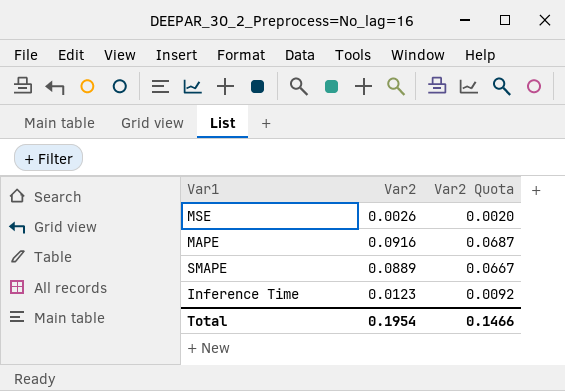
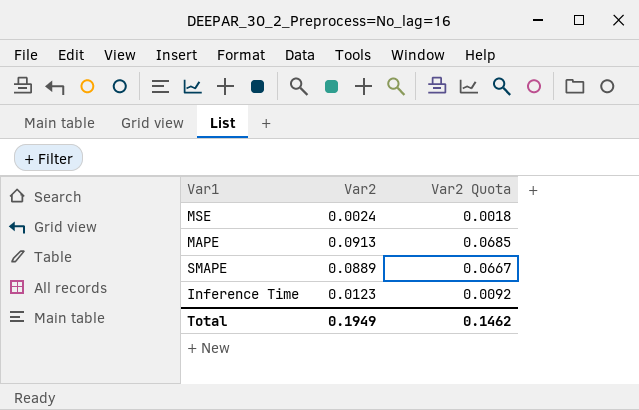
MSE | Var2: 0.0026 -> 0.0024
MSE | Var2 Quota: 0.0020 -> 0.0018
MAPE | Var2: 0.0916 -> 0.0913
MAPE | Var2 Quota: 0.0687 -> 0.0685
Total | Var2: 0.1954 -> 0.1949
Total | Var2 Quota: 0.1466 -> 0.1462

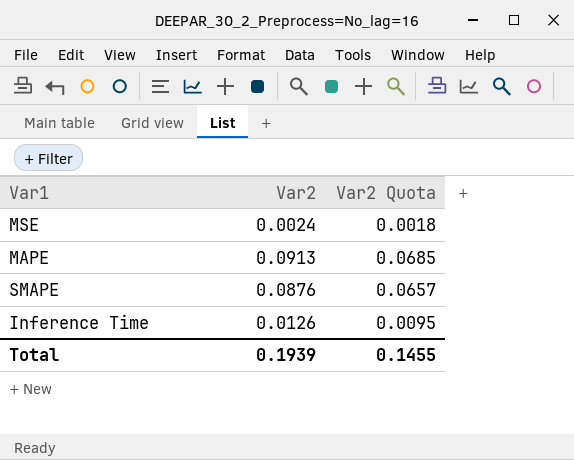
SMAPE | Var2: 0.0889 -> 0.0876
SMAPE | Var2 Quota: 0.0667 -> 0.0657
Inference Time | Var2: 0.0123 -> 0.0126
Inference Time | Var2 Quota: 0.0092 -> 0.0095
Total | Var2: 0.1949 -> 0.1939
Total | Var2 Quota: 0.1462 -> 0.1455

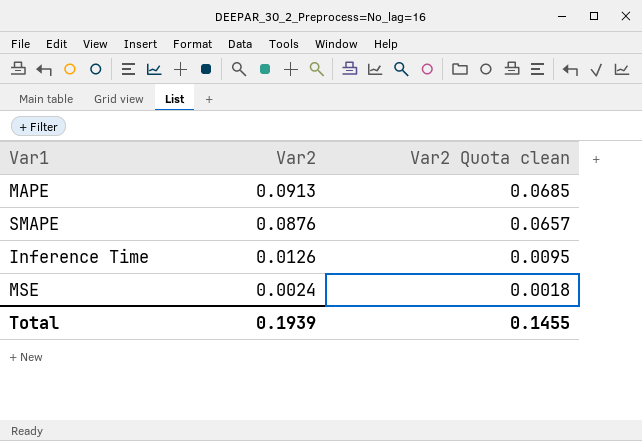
row order: none -> Var2 descending
column name: Var2 Quota -> Var2 Quota clean

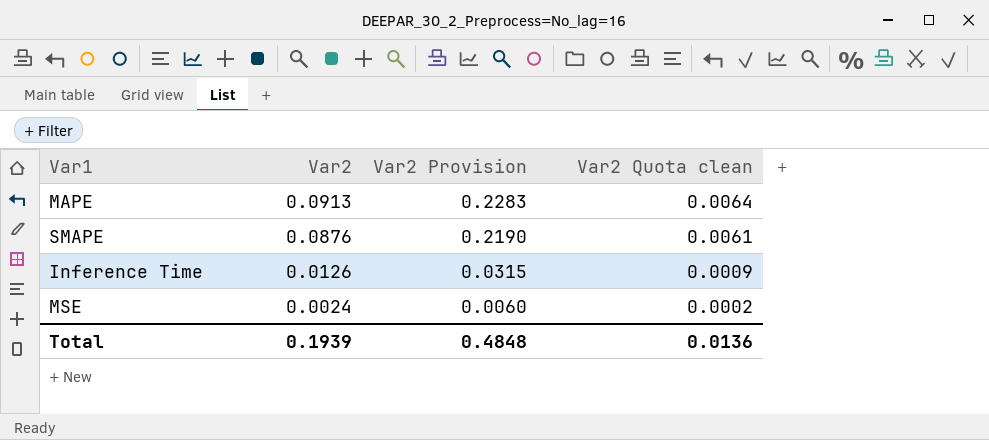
column Var2 Provision | formula: none -> [Var2] * 2.5
column Var2 Quota clean | formula: [Var2] * 0.75 -> [Var2] * 0.07
Total | Var2 Quota clean: 0.1455 -> 0.0136

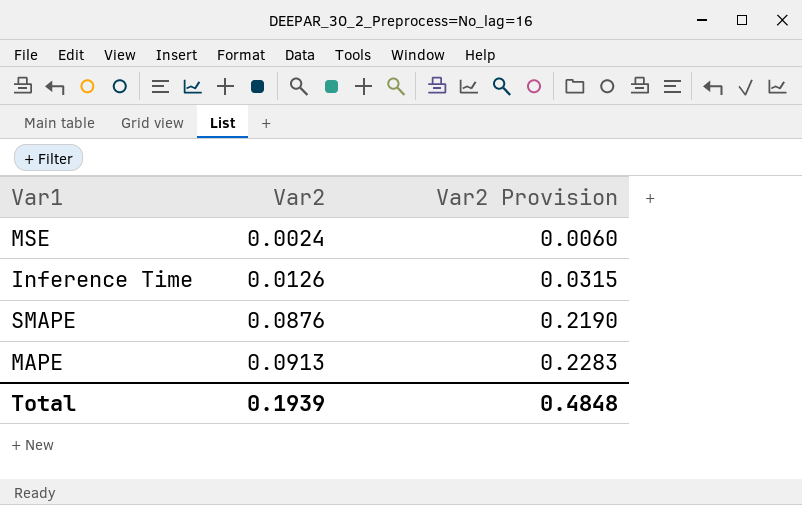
row order: Var2 descending -> Var2 ascending
column Var2 Quota clean | formula: [Var2] * 0.07 -> none

